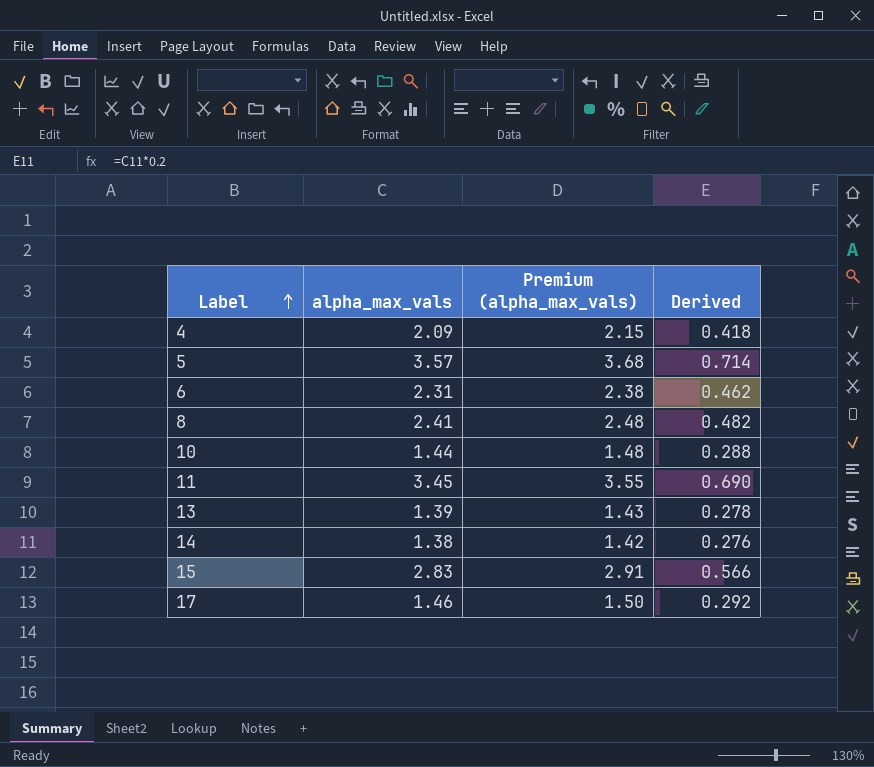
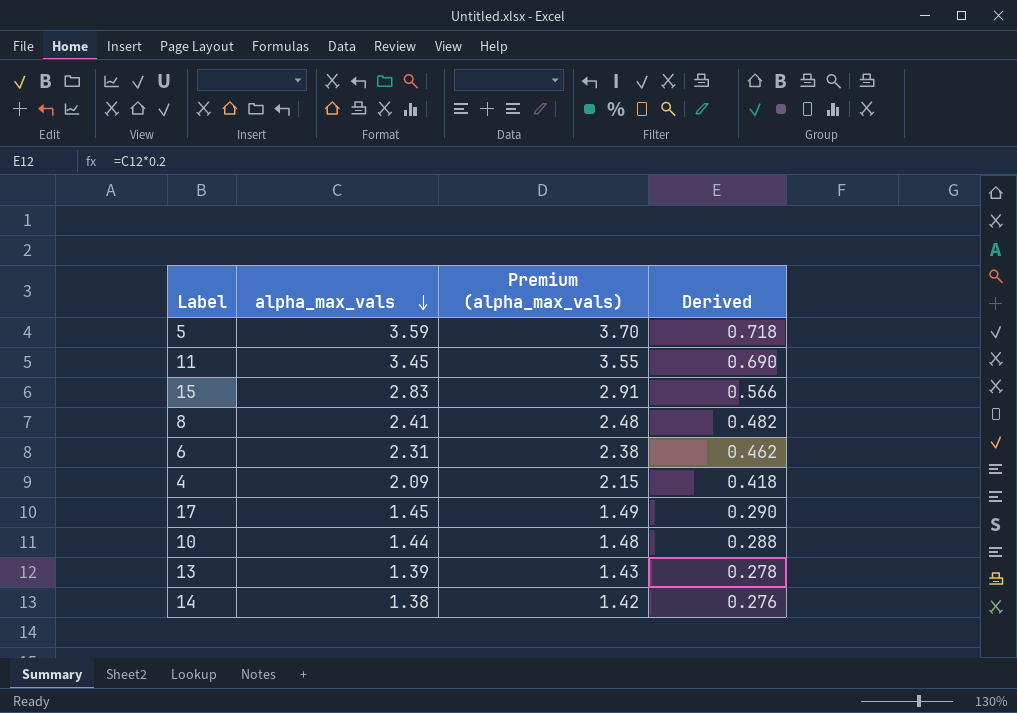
row order: Label ascending -> alpha_max_vals descending
5 | alpha_max_vals: 3.57 -> 3.59
5 | Premium (alpha_max_vals): 3.68 -> 3.70
5 | Derived: 0.714 -> 0.718
17 | alpha_max_vals: 1.46 -> 1.45
17 | Premium (alpha_max_vals): 1.50 -> 1.49
17 | Derived: 0.292 -> 0.290

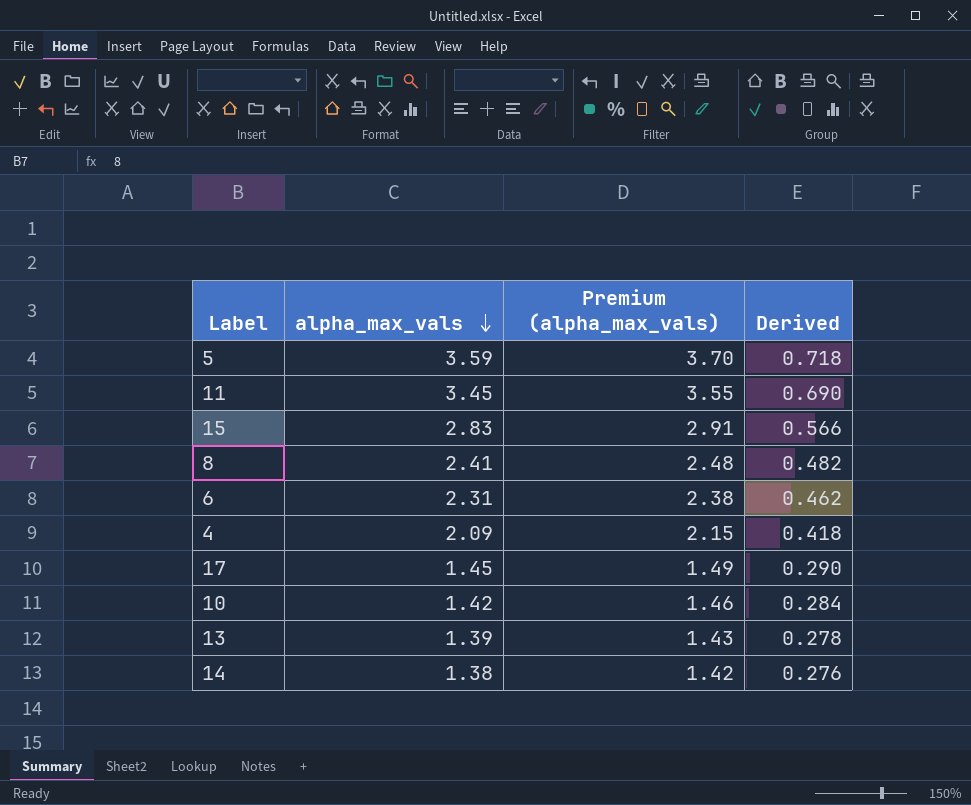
10 | alpha_max_vals: 1.44 -> 1.42
10 | Premium (alpha_max_vals): 1.48 -> 1.46
10 | Derived: 0.288 -> 0.284

